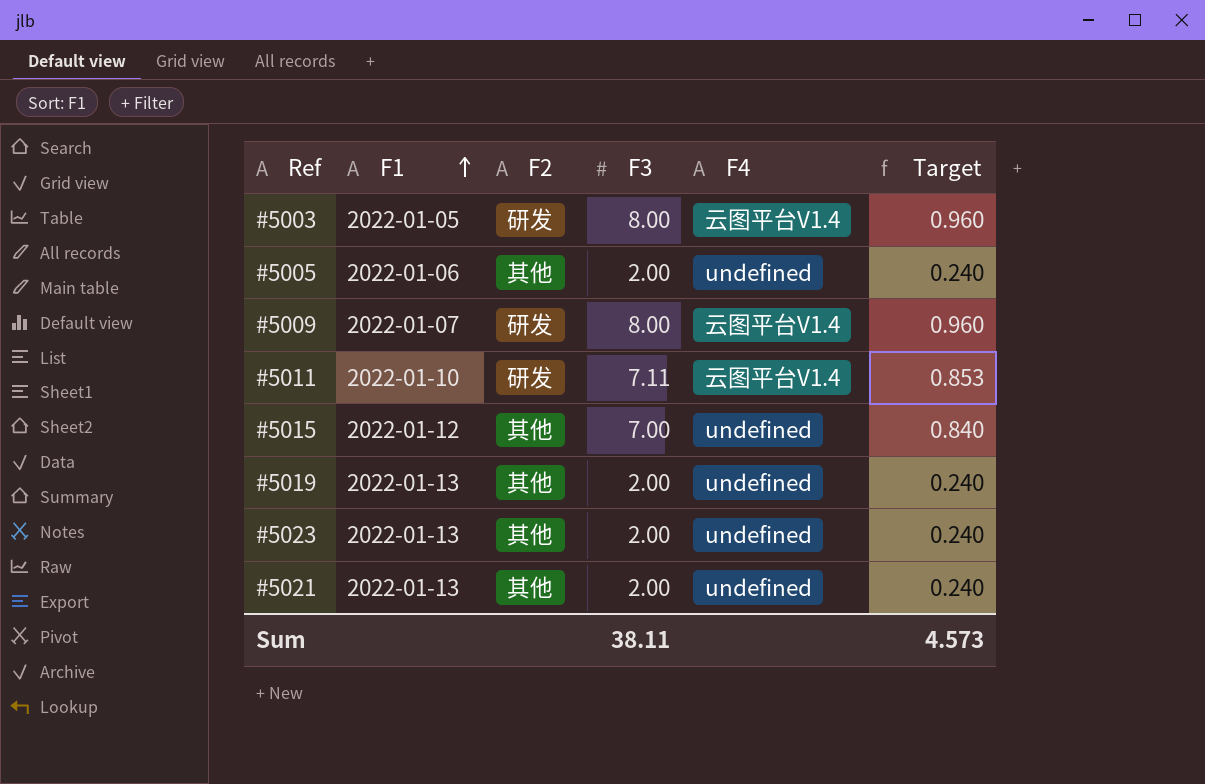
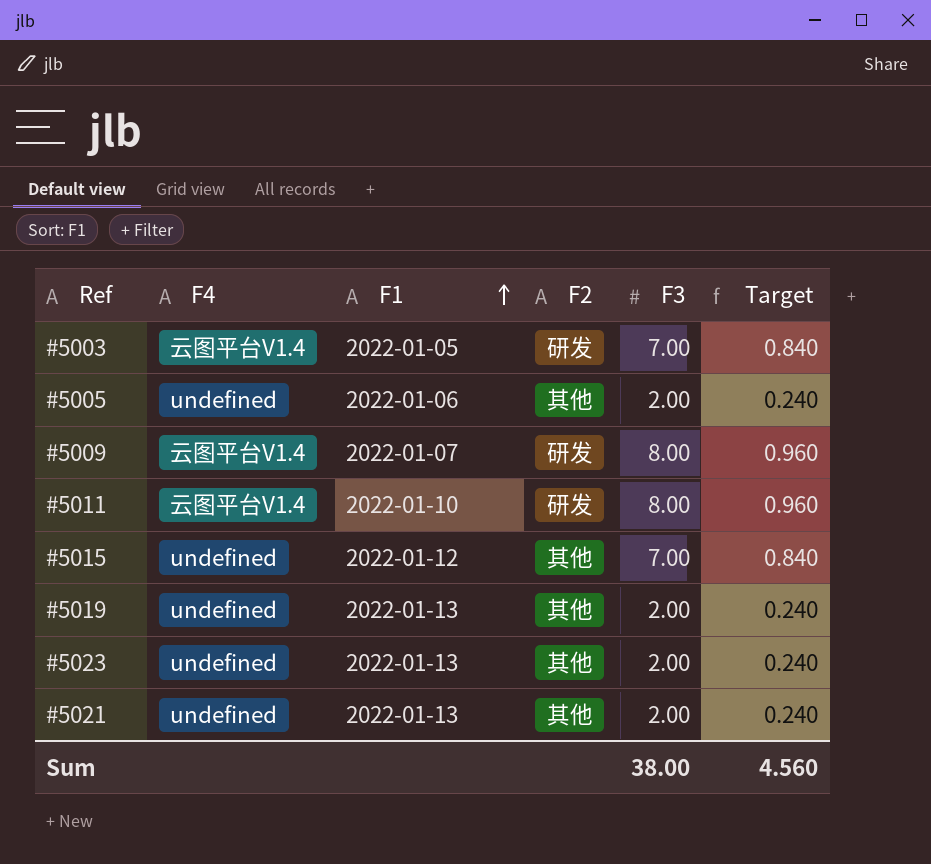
column F4 | position: 5 -> 2
#5003 | F3: 8.00 -> 7.00
#5003 | Target: 0.960 -> 0.840
#5011 | F3: 7.11 -> 8.00
#5011 | Target: 0.853 -> 0.960
Sum | F3: 38.11 -> 38.00
Sum | Target: 4.573 -> 4.560

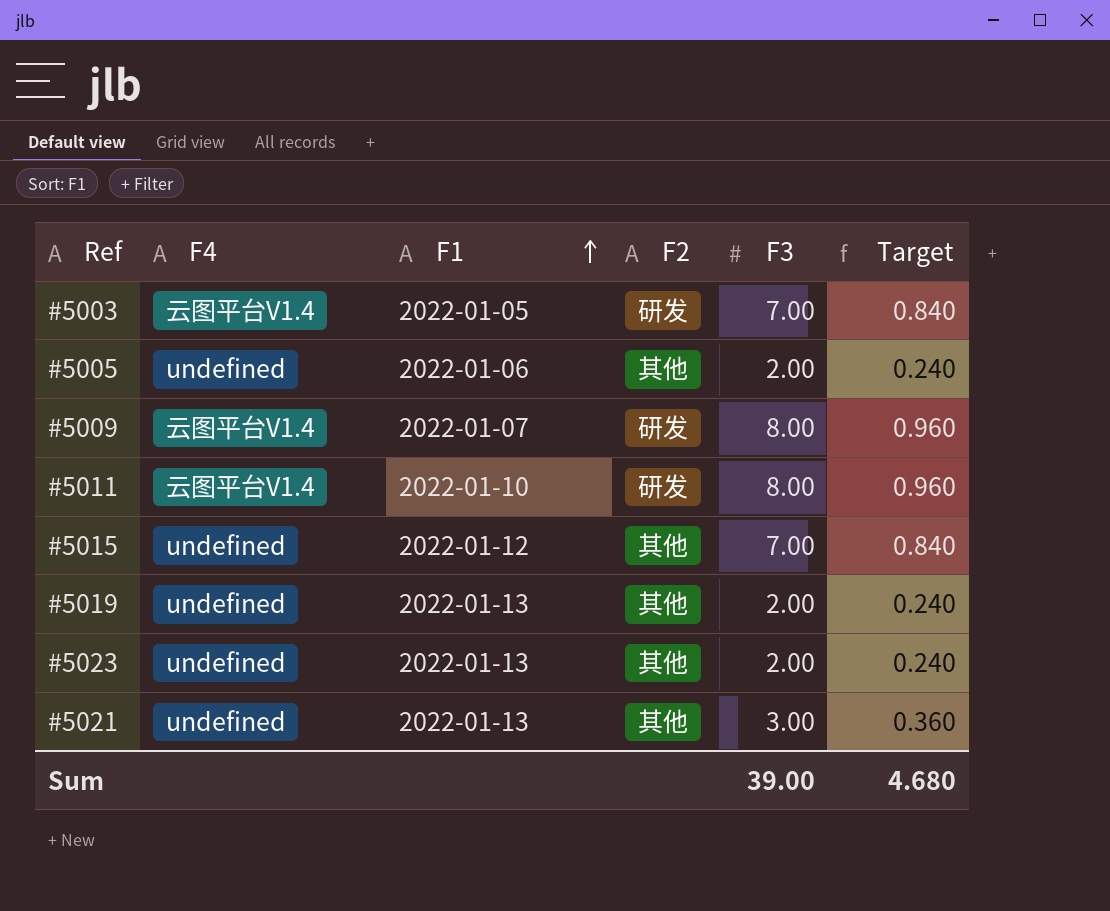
#5021 | F3: 2.00 -> 3.00
#5021 | Target: 0.240 -> 0.360
Sum | F3: 38.00 -> 39.00
Sum | Target: 4.560 -> 4.680

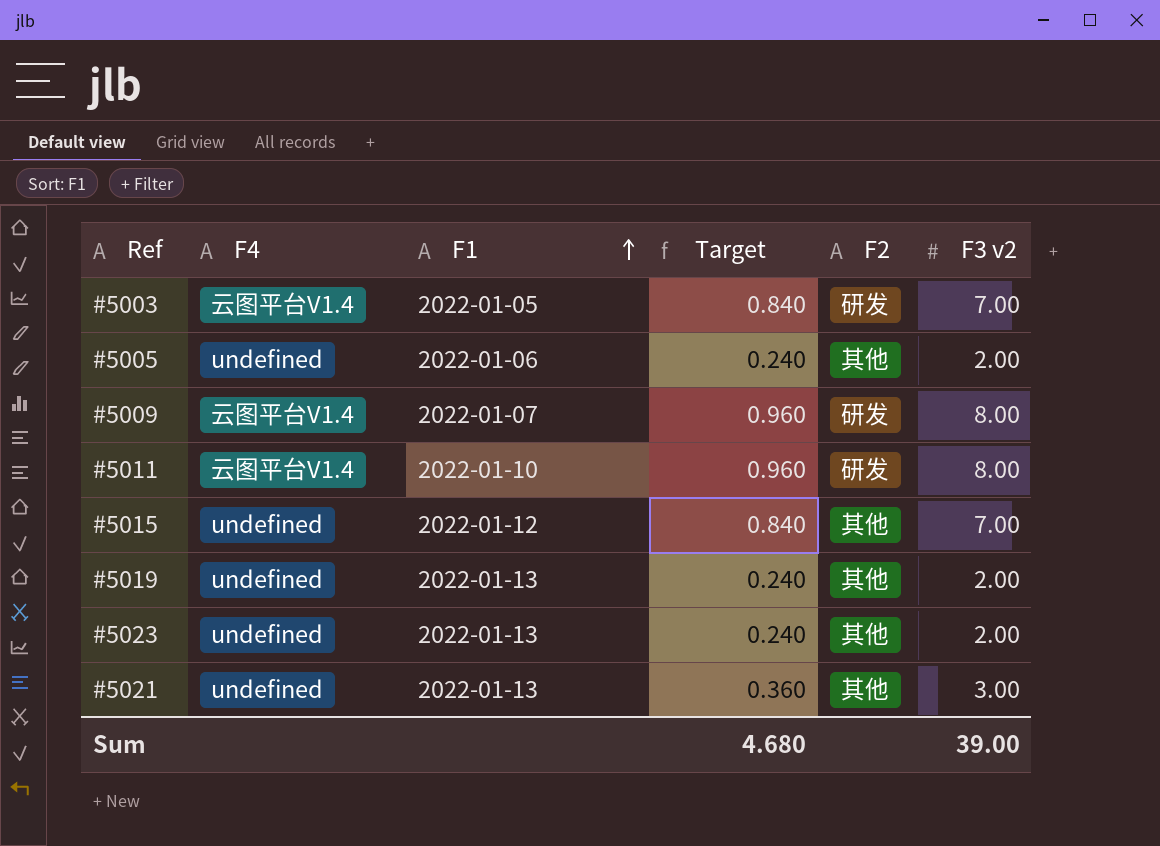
column Target | position: 6 -> 4
column name: F3 -> F3 v2

